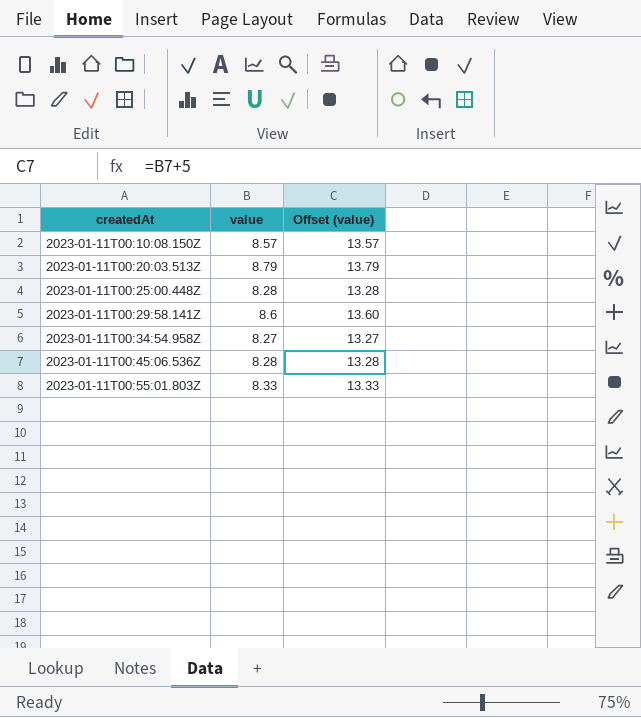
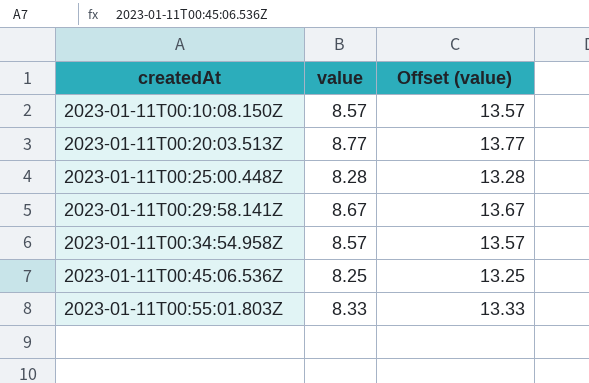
2023-01-11T00:20:03.513Z | value: 8.79 -> 8.77
2023-01-11T00:20:03.513Z | Offset (value): 13.79 -> 13.77
2023-01-11T00:29:58.141Z | value: 8.6 -> 8.67
2023-01-11T00:29:58.141Z | Offset (value): 13.60 -> 13.67
2023-01-11T00:34:54.958Z | value: 8.27 -> 8.57
2023-01-11T00:34:54.958Z | Offset (value): 13.27 -> 13.57
2023-01-11T00:45:06.536Z | value: 8.28 -> 8.25
2023-01-11T00:45:06.536Z | Offset (value): 13.28 -> 13.25

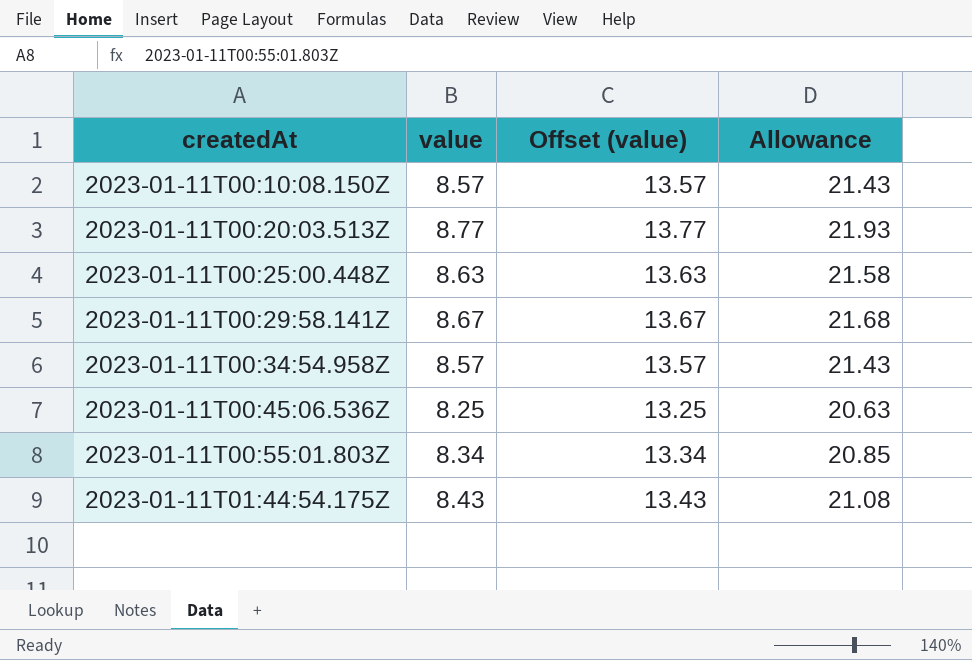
column Allowance | formula: none -> [value] * 2.5
2023-01-11T00:25:00.448Z | value: 8.28 -> 8.63
2023-01-11T00:25:00.448Z | Offset (value): 13.28 -> 13.63
2023-01-11T00:55:01.803Z | value: 8.33 -> 8.34
2023-01-11T00:55:01.803Z | Offset (value): 13.33 -> 13.34
row 2023-01-11T01:44:54.175Z: none -> 8.43 | 13.43 | 21.08

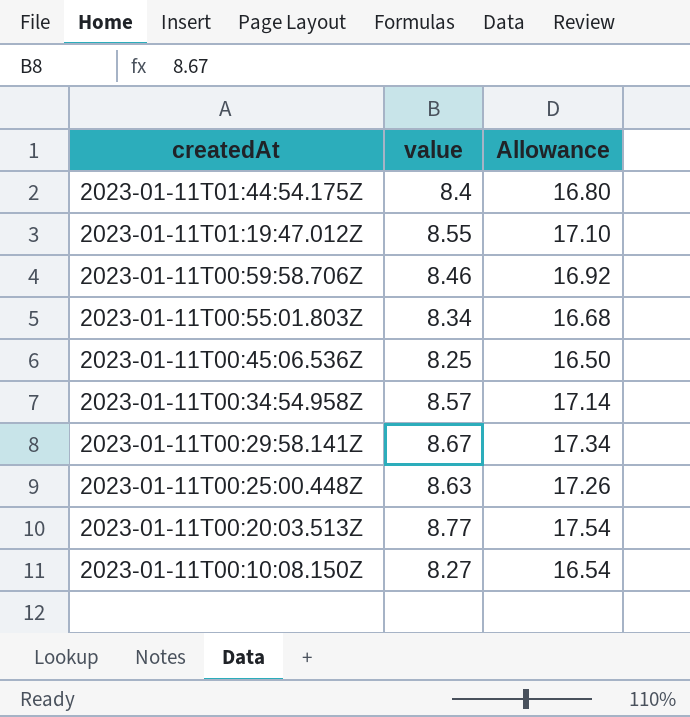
row order: createdAt ascending -> createdAt descending
column Offset (value) | formula: [value] + 5 -> none
column Allowance | formula: [value] * 2.5 -> [value] * 2
2023-01-11T01:44:54.175Z | value: 8.43 -> 8.4
row 2023-01-11T01:19:47.012Z: none -> 8.55 | 17.10
row 2023-01-11T00:59:58.706Z: none -> 8.46 | 16.92
2023-01-11T00:10:08.150Z | value: 8.57 -> 8.27

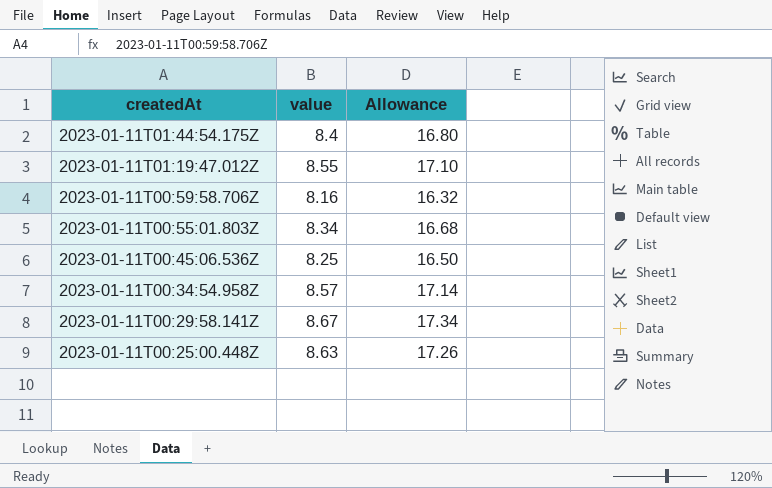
row 2023-01-11T00:20:03.513Z: 8.77 | 17.54 -> none
row 2023-01-11T00:10:08.150Z: 8.27 | 16.54 -> none
2023-01-11T00:59:58.706Z | value: 8.46 -> 8.16
2023-01-11T00:59:58.706Z | Allowance: 16.92 -> 16.32

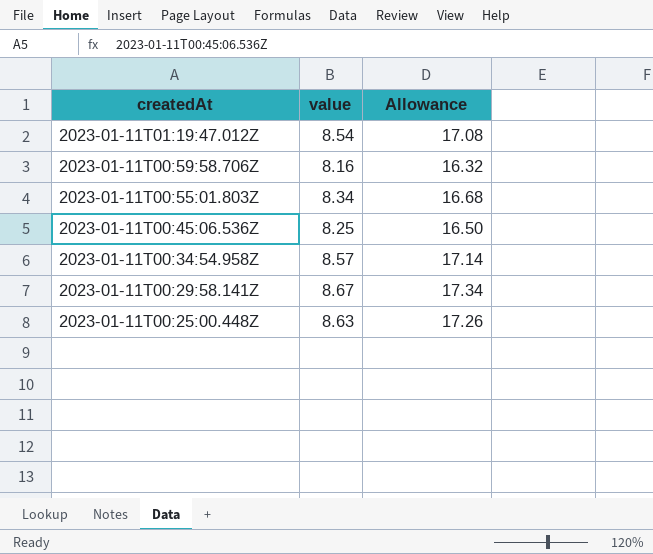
row 2023-01-11T01:44:54.175Z: 8.4 | 16.80 -> none
2023-01-11T01:19:47.012Z | value: 8.55 -> 8.54
2023-01-11T01:19:47.012Z | Allowance: 17.10 -> 17.08

